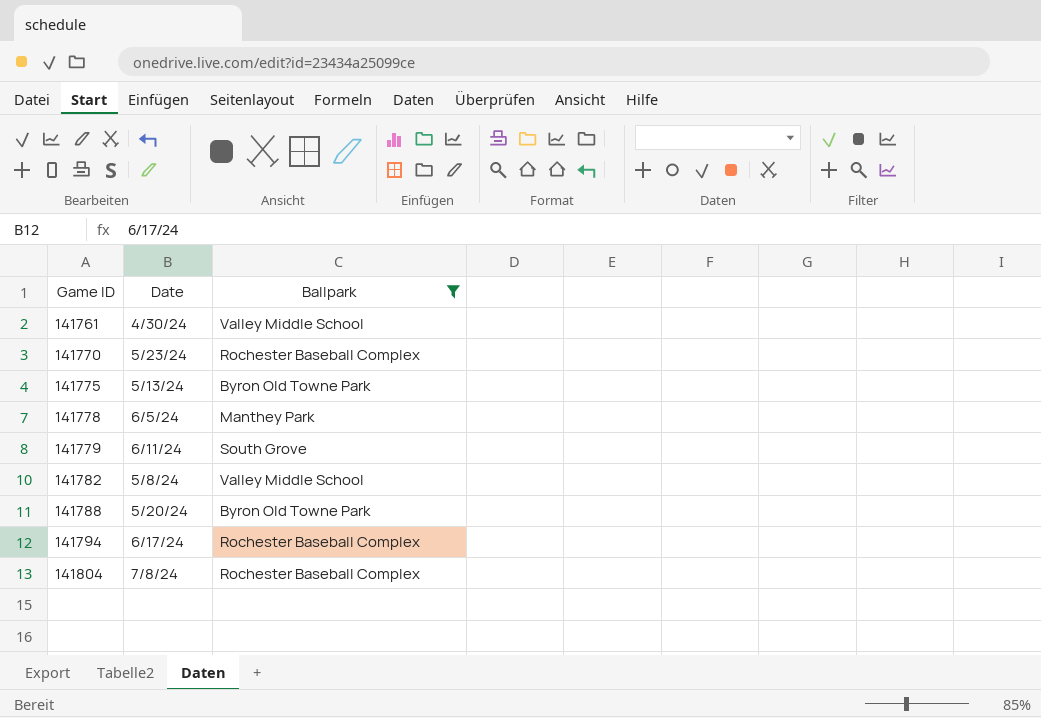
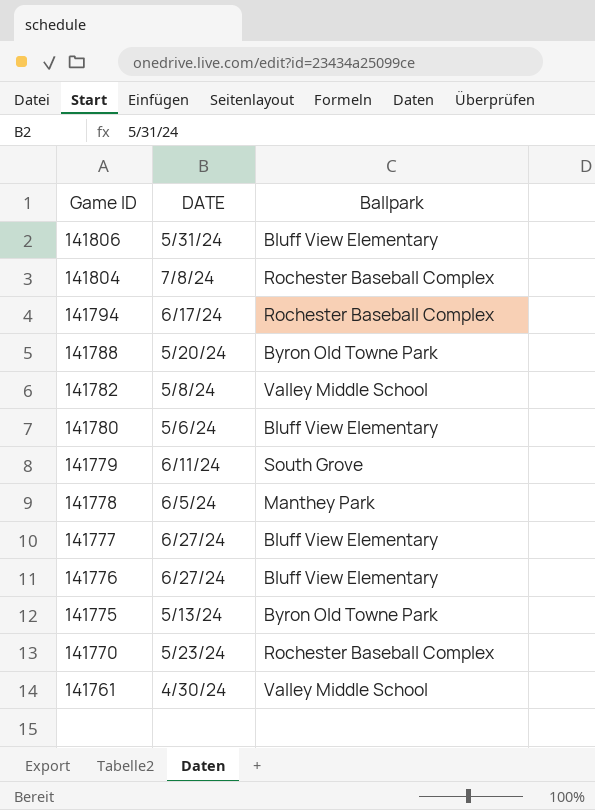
filter: Ballpark != Bluff View Elementary -> none
row order: Game ID ascending -> Game ID descending
column name: Date -> DATE

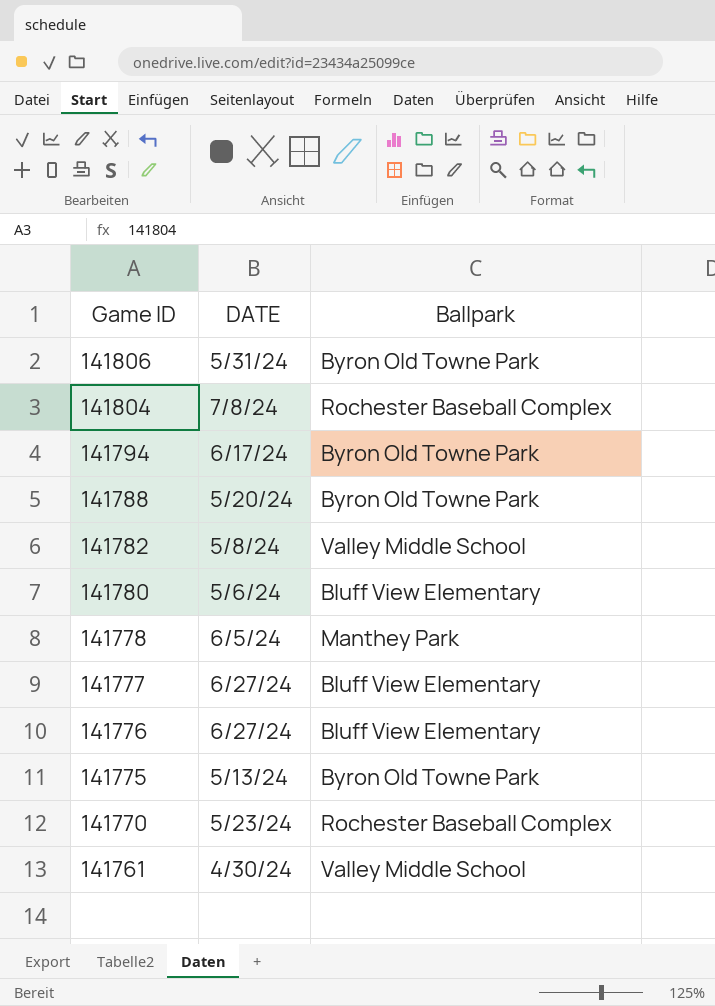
row 141779: 6/11/24 | South Grove -> none
141806 | Ballpark: Bluff View Elementary -> Byron Old Towne Park
141794 | Ballpark: Rochester Baseball Complex -> Byron Old Towne Park

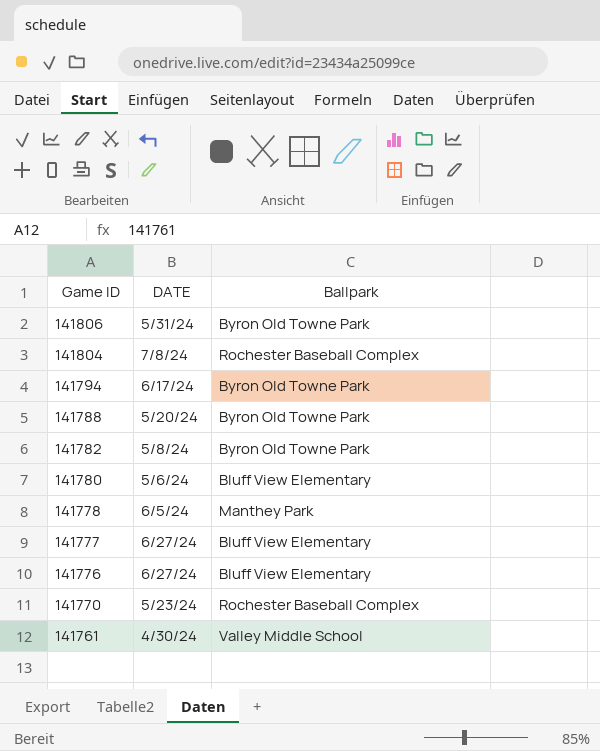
row 141775: 5/13/24 | Byron Old Towne Park -> none
141782 | Ballpark: Valley Middle School -> Byron Old Towne Park

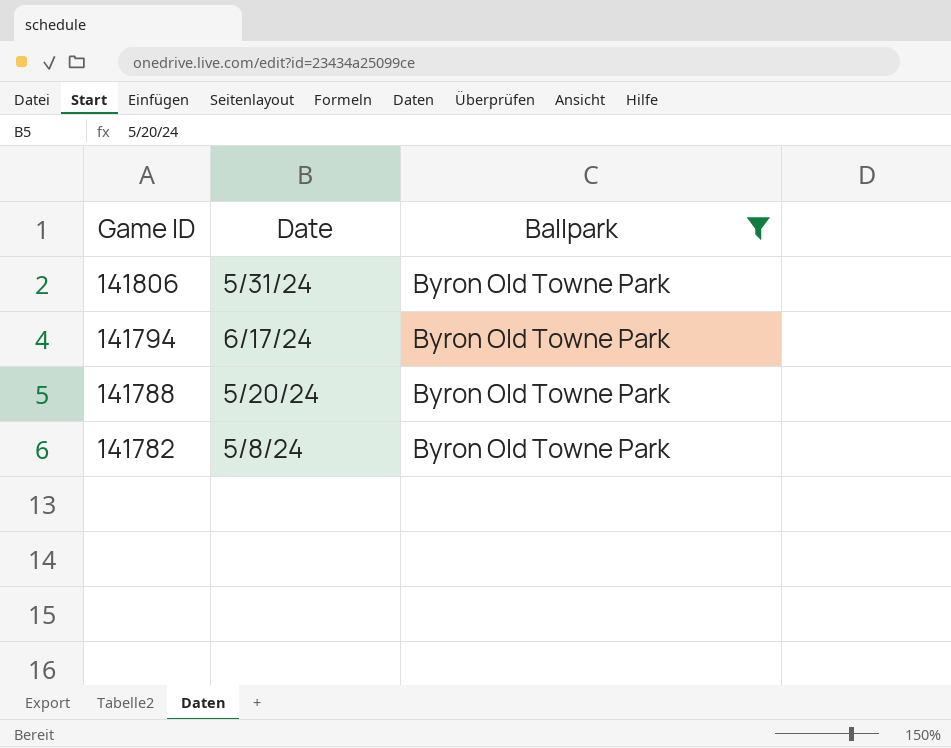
filter: none -> Ballpark = Byron Old Towne Park
column name: DATE -> Date

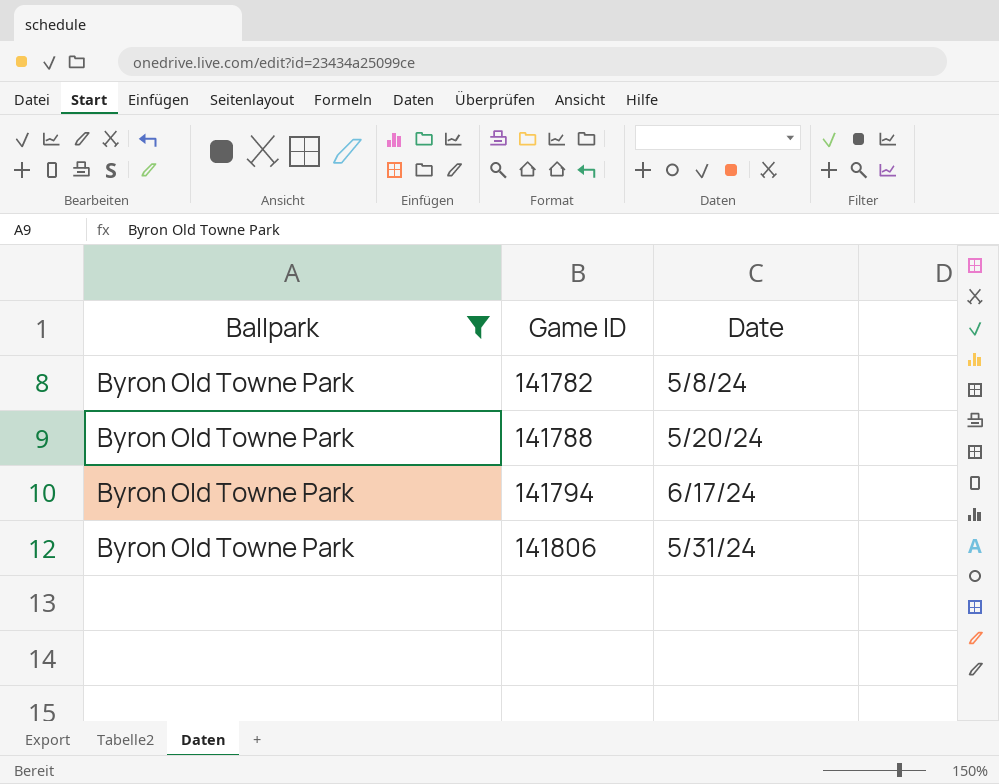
row order: Game ID descending -> Game ID ascending
column Ballpark | position: 3 -> 1

